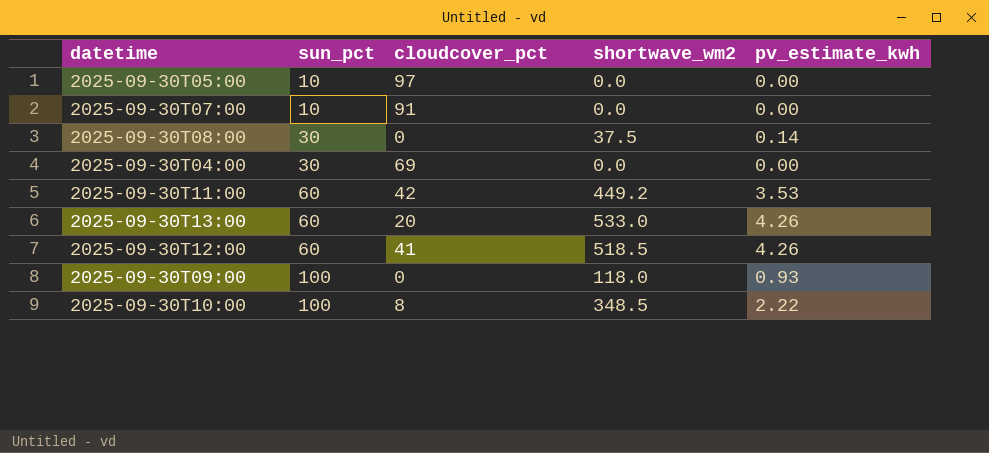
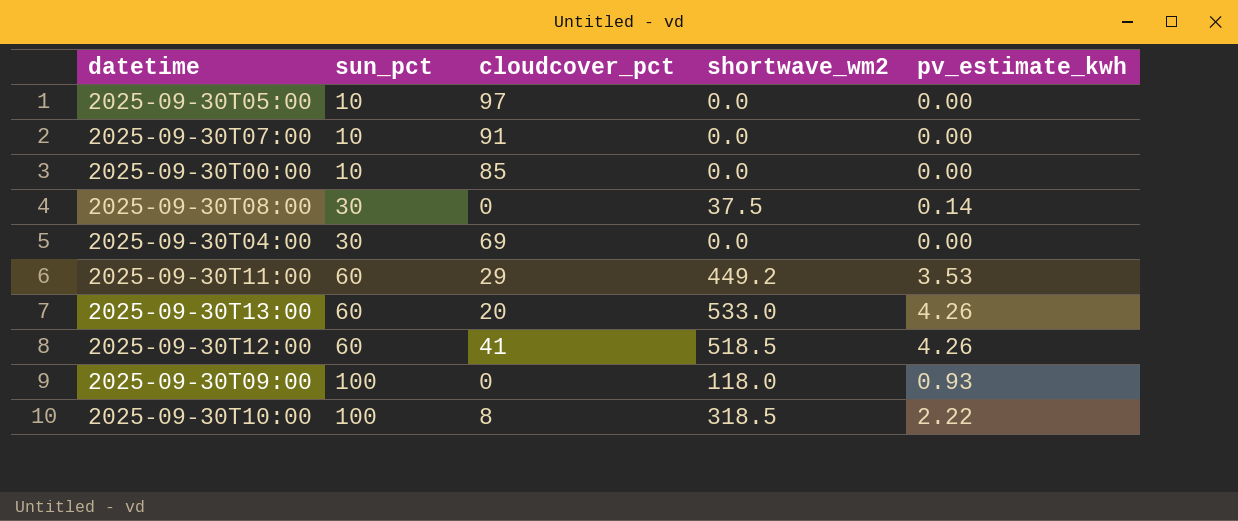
row 2025-09-30T00:00: none -> 10 | 85 | 0.0 | 0.00
2025-09-30T11:00 | cloudcover_pct: 42 -> 29
2025-09-30T10:00 | shortwave_wm2: 348.5 -> 318.5

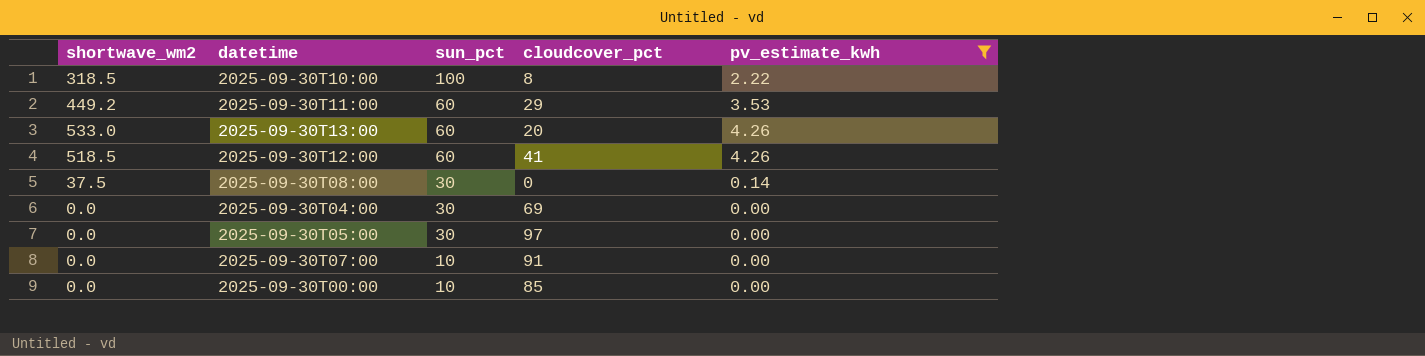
filter: none -> pv_estimate_kwh != 0.93
row order: sun_pct ascending -> sun_pct descending
column shortwave_wm2 | position: 4 -> 1
2025-09-30T05:00 | sun_pct: 10 -> 30

